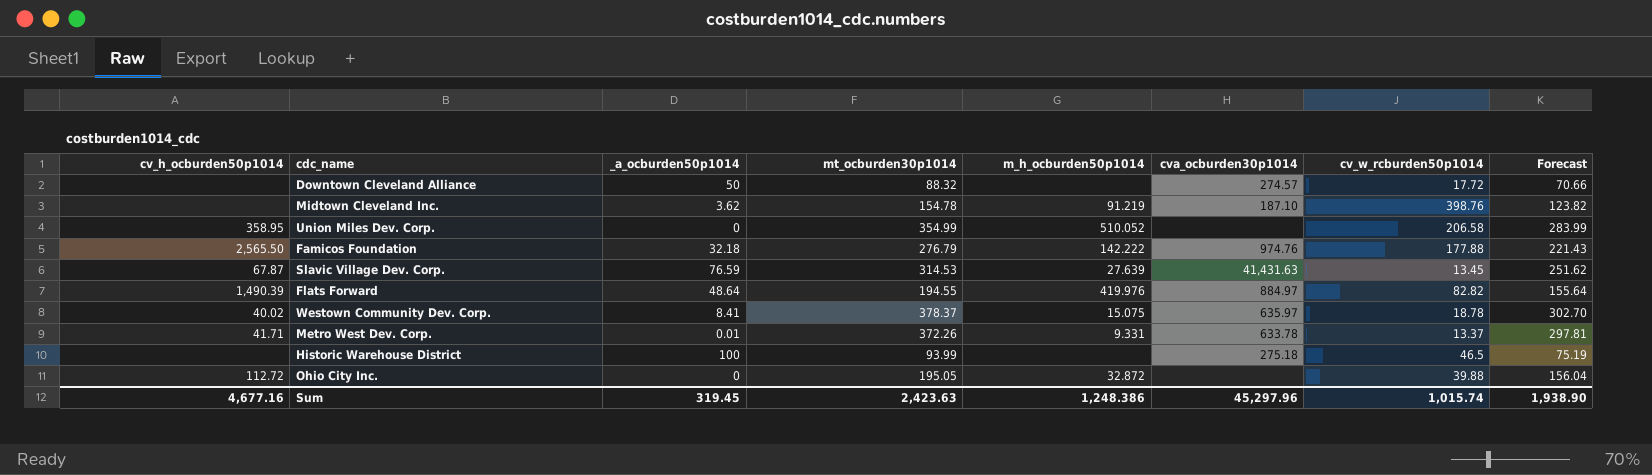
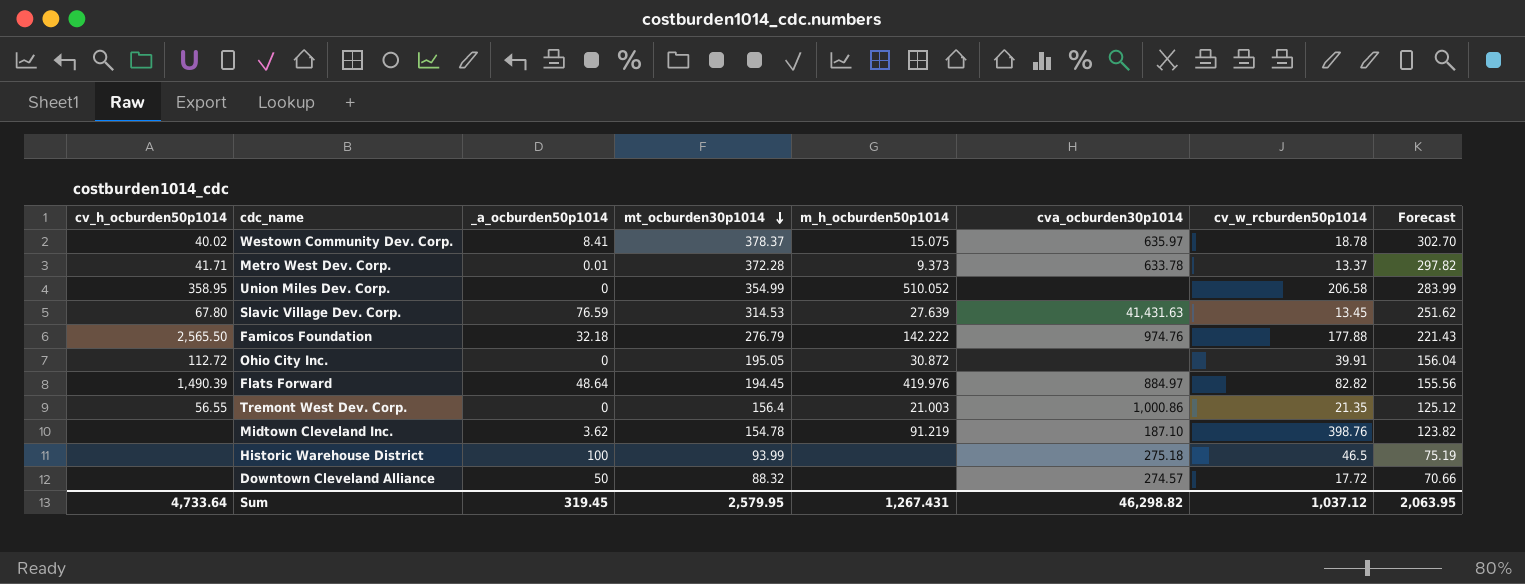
row order: none -> mt_ocburden30p1014 descending
Metro West Dev. Corp. | mt_ocburden30p1014: 372.26 -> 372.28
Metro West Dev. Corp. | m_h_ocburden50p1014: 9.331 -> 9.373
Metro West Dev. Corp. | Forecast: 297.81 -> 297.82
Slavic Village Dev. Corp. | cv_h_ocburden50p1014: 67.87 -> 67.80
Ohio City Inc. | m_h_ocburden50p1014: 32.872 -> 30.872
Ohio City Inc. | cv_w_rcburden50p1014: 39.88 -> 39.91
Flats Forward | mt_ocburden30p1014: 194.55 -> 194.45
Flats Forward | Forecast: 155.64 -> 155.56
row Tremont West Dev. Corp.: none -> 56.55 | 0 | 156.4 | 21.003 | 1,000.86 | 21.35 | 125.12
Sum | cv_h_ocburden50p1014: 4,677.16 -> 4,733.64
Sum | mt_ocburden30p1014: 2,423.63 -> 2,579.95
Sum | m_h_ocburden50p1014: 1,248.386 -> 1,267.431
Sum | cva_ocburden30p1014: 45,297.96 -> 46,298.82
Sum | cv_w_rcburden50p1014: 1,015.74 -> 1,037.12
Sum | Forecast: 1,938.90 -> 2,063.95

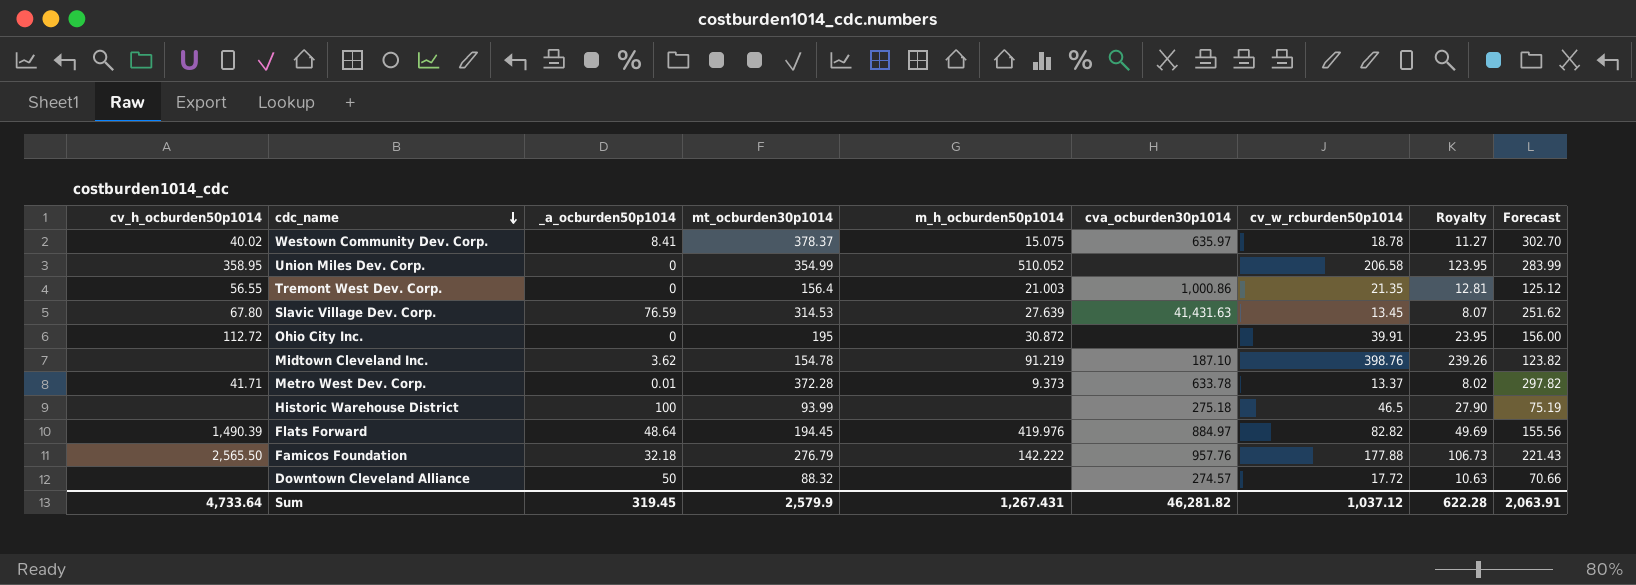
row order: mt_ocburden30p1014 descending -> cdc_name descending
column Royalty | formula: none -> [cv_w_rcburden50p1014] * 0.6
Ohio City Inc. | mt_ocburden30p1014: 195.05 -> 195
Ohio City Inc. | Forecast: 156.04 -> 156.00
Famicos Foundation | cva_ocburden30p1014: 974.76 -> 957.76
Sum | mt_ocburden30p1014: 2,579.95 -> 2,579.9
Sum | cva_ocburden30p1014: 46,298.82 -> 46,281.82
Sum | Forecast: 2,063.95 -> 2,063.91

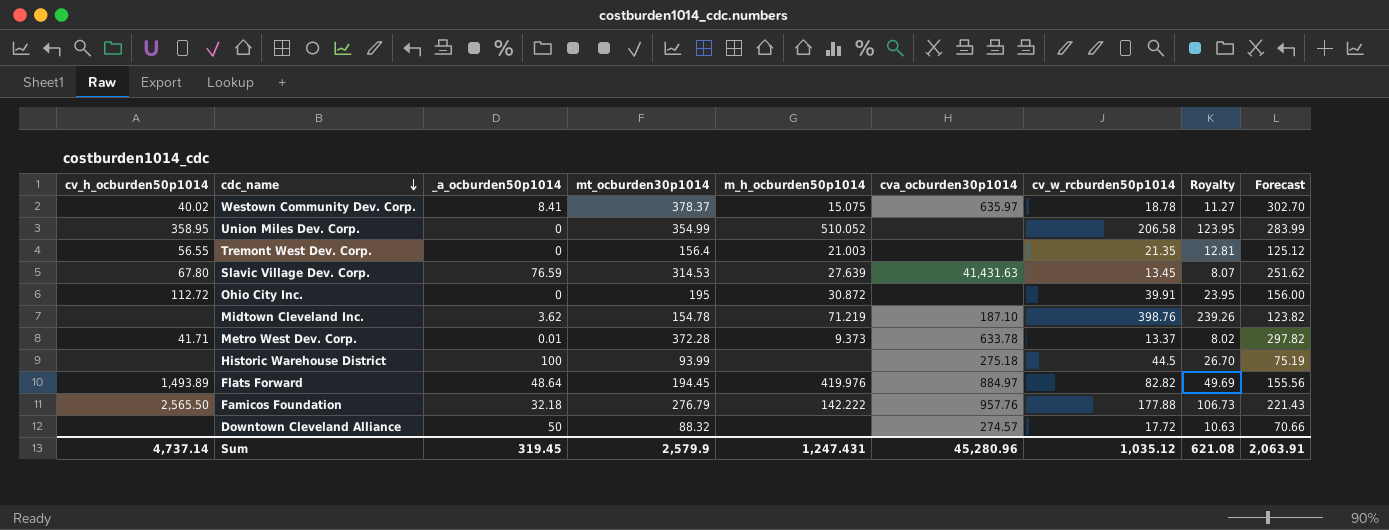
Tremont West Dev. Corp. | cva_ocburden30p1014: 1,000.86 -> none
Midtown Cleveland Inc. | m_h_ocburden50p1014: 91.219 -> 71.219
Historic Warehouse District | cv_w_rcburden50p1014: 46.5 -> 44.5
Historic Warehouse District | Royalty: 27.90 -> 26.70
Flats Forward | cv_h_ocburden50p1014: 1,490.39 -> 1,493.89
Sum | cv_h_ocburden50p1014: 4,733.64 -> 4,737.14
Sum | m_h_ocburden50p1014: 1,267.431 -> 1,247.431
Sum | cva_ocburden30p1014: 46,281.82 -> 45,280.96
Sum | cv_w_rcburden50p1014: 1,037.12 -> 1,035.12
Sum | Royalty: 622.28 -> 621.08

